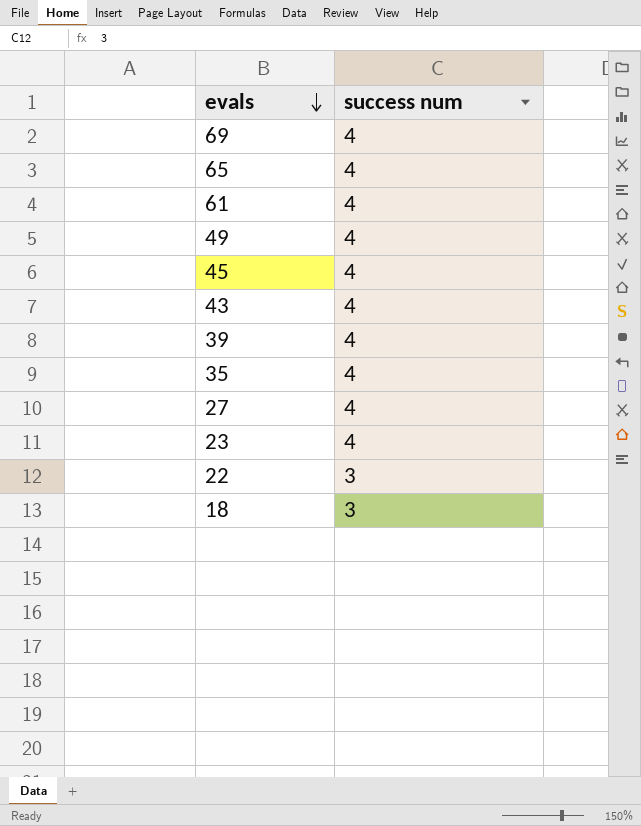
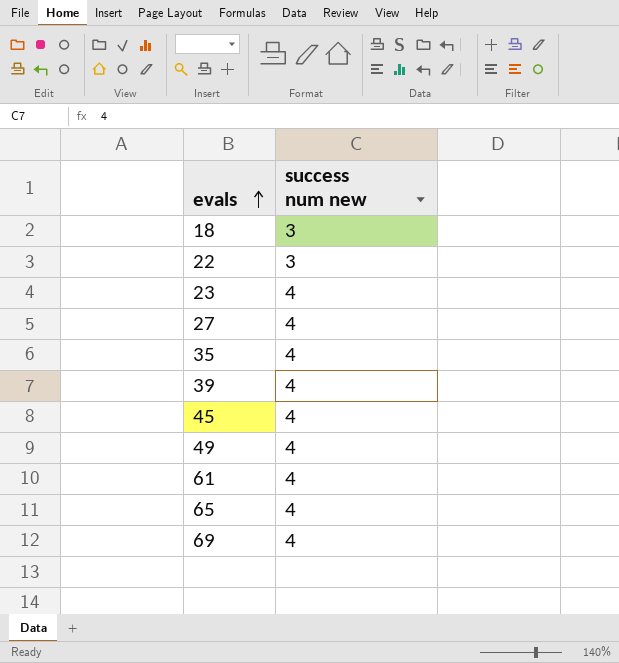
row order: evals descending -> evals ascending
column name: success num -> success num new
row 43: 4 -> none

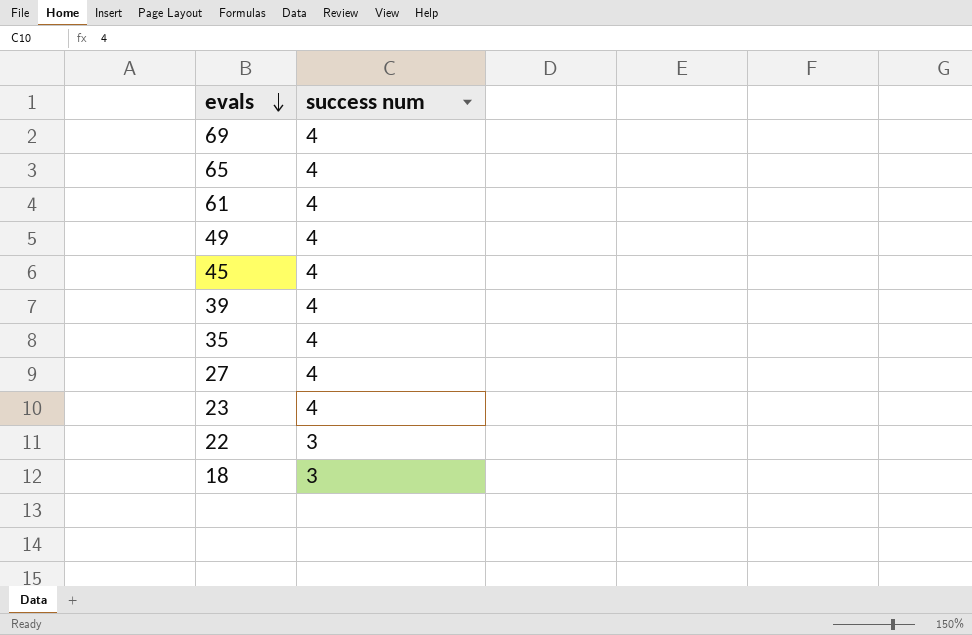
row order: evals ascending -> evals descending
column name: success num new -> success num

